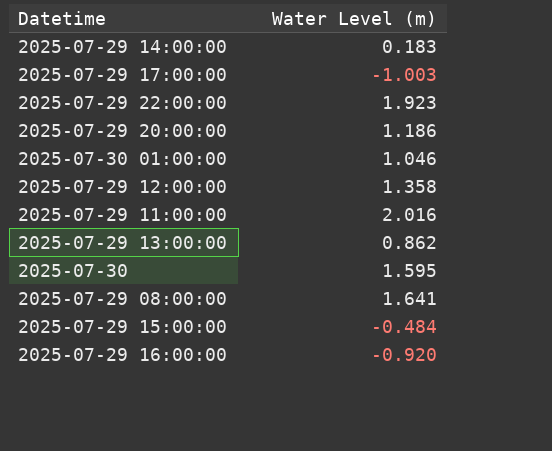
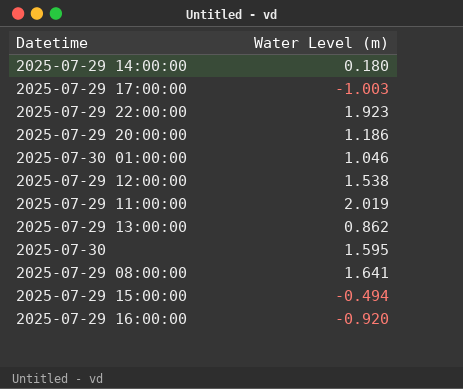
2025-07-29 14:00:00 | Water Level (m): 0.183 -> 0.180
2025-07-29 12:00:00 | Water Level (m): 1.358 -> 1.538
2025-07-29 11:00:00 | Water Level (m): 2.016 -> 2.019
2025-07-29 15:00:00 | Water Level (m): -0.484 -> -0.494

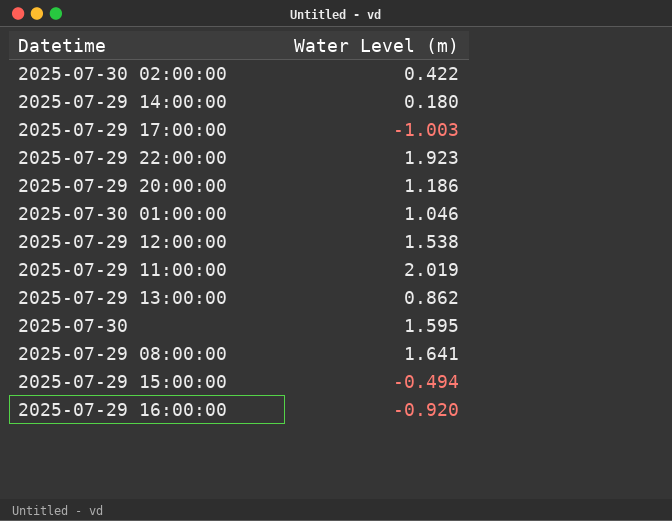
row 2025-07-30 02:00:00: none -> 0.422

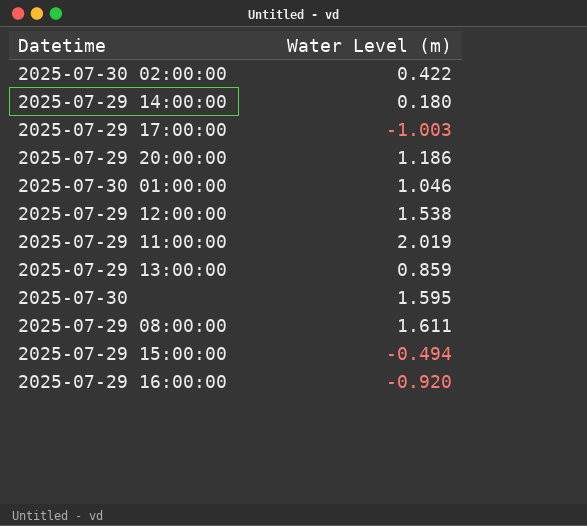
row 2025-07-29 22:00:00: 1.923 -> none
2025-07-29 13:00:00 | Water Level (m): 0.862 -> 0.859
2025-07-29 08:00:00 | Water Level (m): 1.641 -> 1.611

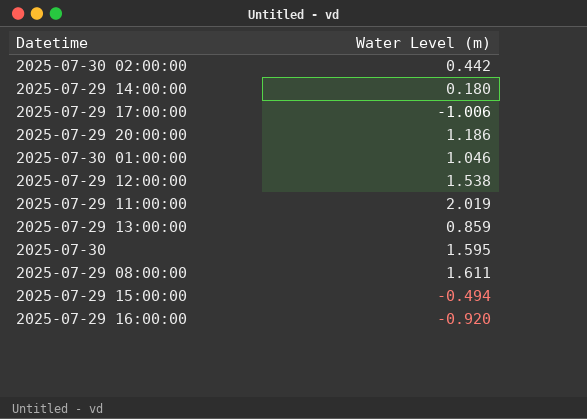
2025-07-30 02:00:00 | Water Level (m): 0.422 -> 0.442
2025-07-29 17:00:00 | Water Level (m): -1.003 -> -1.006

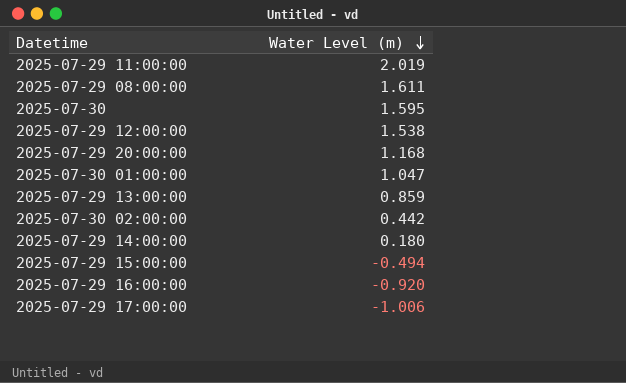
row order: none -> Water Level (m) descending
2025-07-29 20:00:00 | Water Level (m): 1.186 -> 1.168
2025-07-30 01:00:00 | Water Level (m): 1.046 -> 1.047

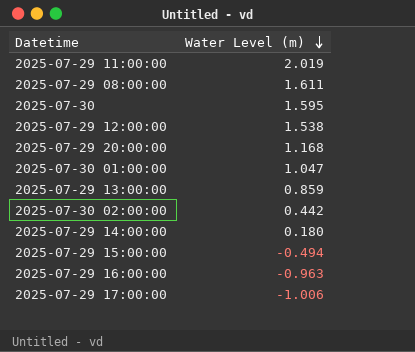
2025-07-29 16:00:00 | Water Level (m): -0.920 -> -0.963

